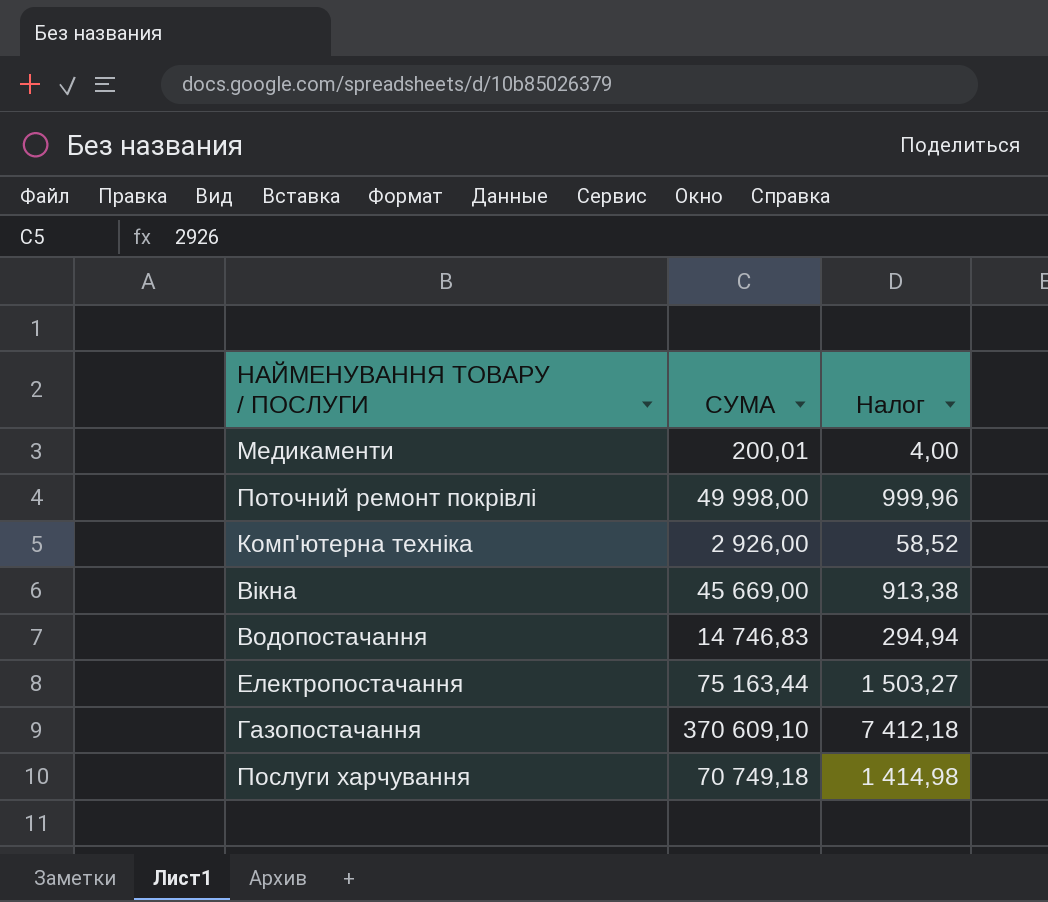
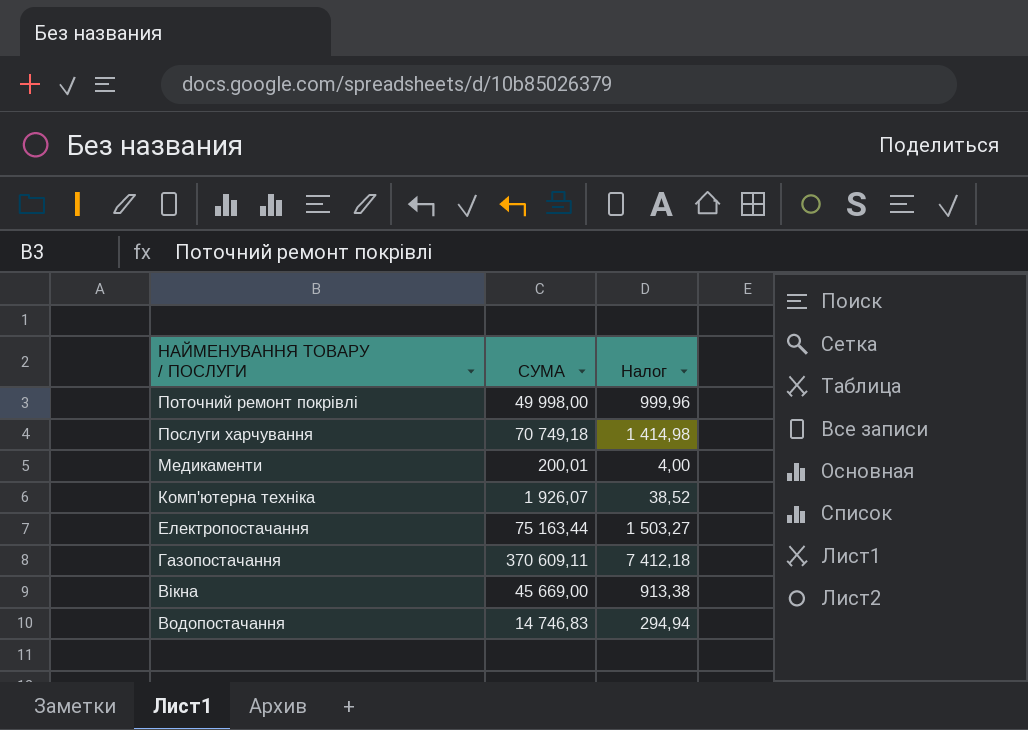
row order: none -> НАЙМЕНУВАННЯ ТОВАРУ / ПОСЛУГИ descending
Комп'ютерна техніка | СУМА: 2 926,00 -> 1 926,07
Комп'ютерна техніка | Налог: 58,52 -> 38,52
Газопостачання | СУМА: 370 609,10 -> 370 609,11

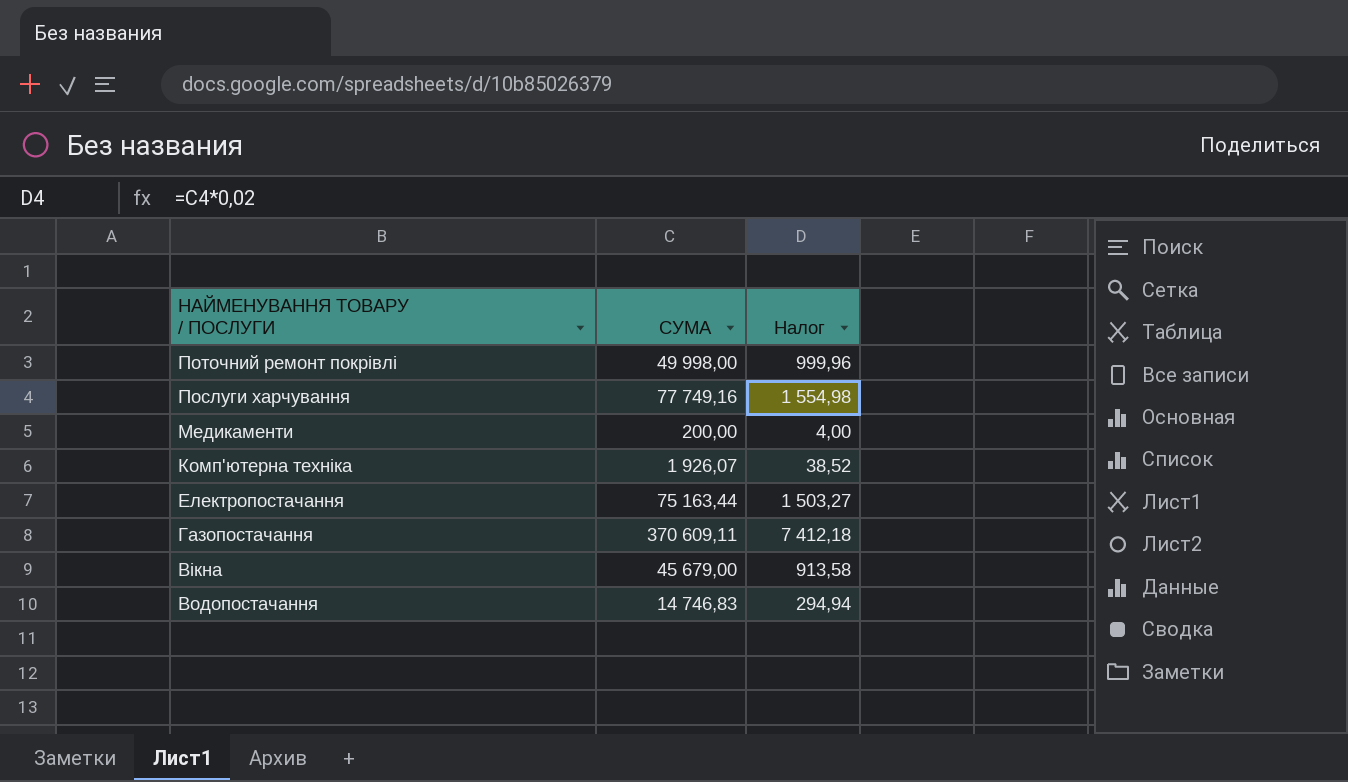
Послуги харчування | СУМА: 70 749,18 -> 77 749,16
Послуги харчування | Налог: 1 414,98 -> 1 554,98
Медикаменти | СУМА: 200,01 -> 200,00
Вікна | СУМА: 45 669,00 -> 45 679,00
Вікна | Налог: 913,38 -> 913,58

